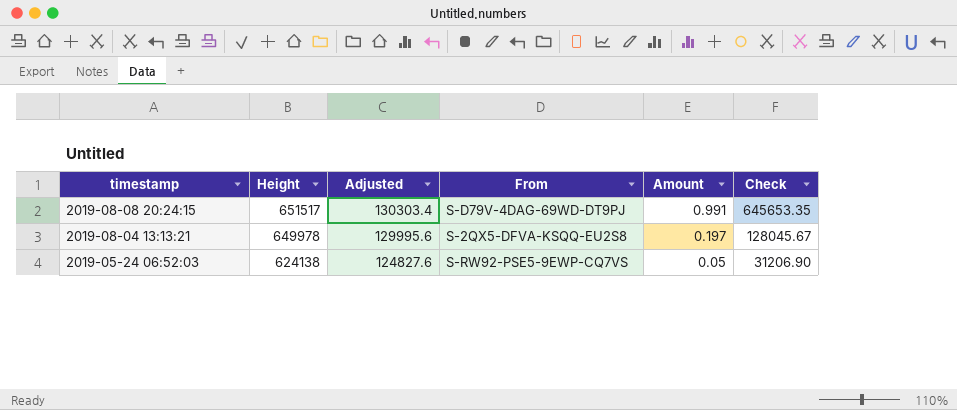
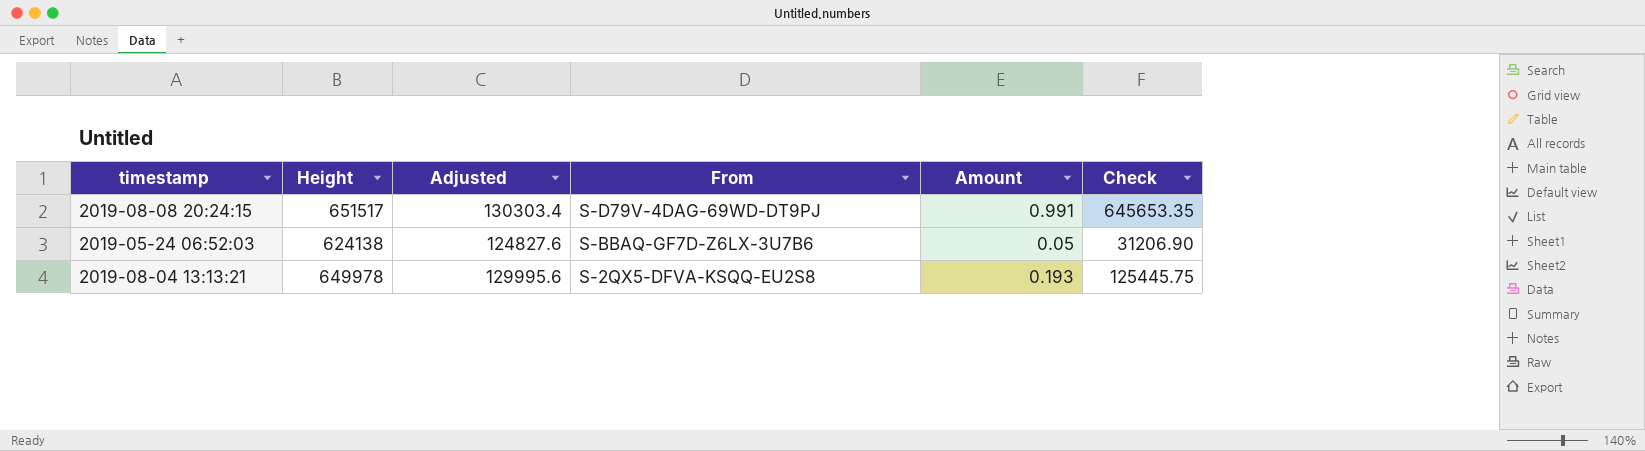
row order: timestamp descending -> From descending
2019-05-24 06:52:03 | From: S-RW92-PSE5-9EWP-CQ7VS -> S-BBAQ-GF7D-Z6LX-3U7B6
2019-08-04 13:13:21 | Amount: 0.197 -> 0.193
2019-08-04 13:13:21 | Check: 128045.67 -> 125445.75

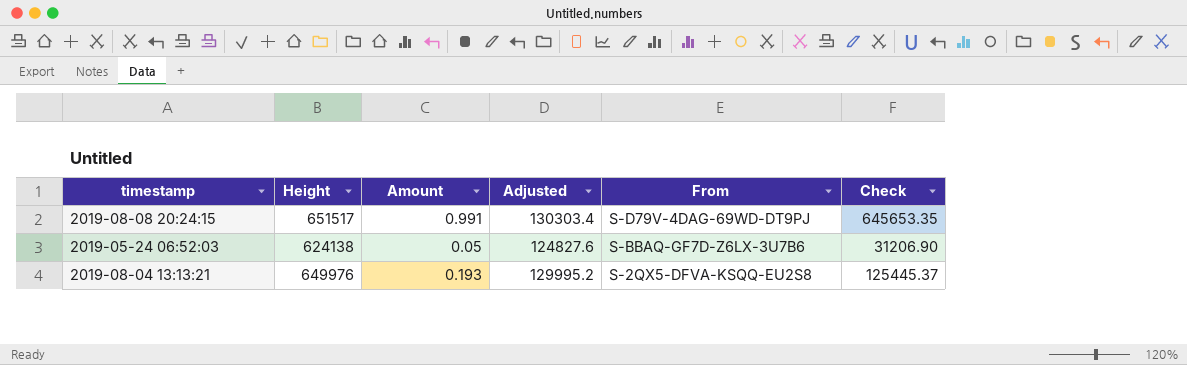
column Amount | position: 5 -> 3
2019-08-04 13:13:21 | Height: 649978 -> 649976
2019-08-04 13:13:21 | Adjusted: 129995.6 -> 129995.2
2019-08-04 13:13:21 | Check: 125445.75 -> 125445.37

